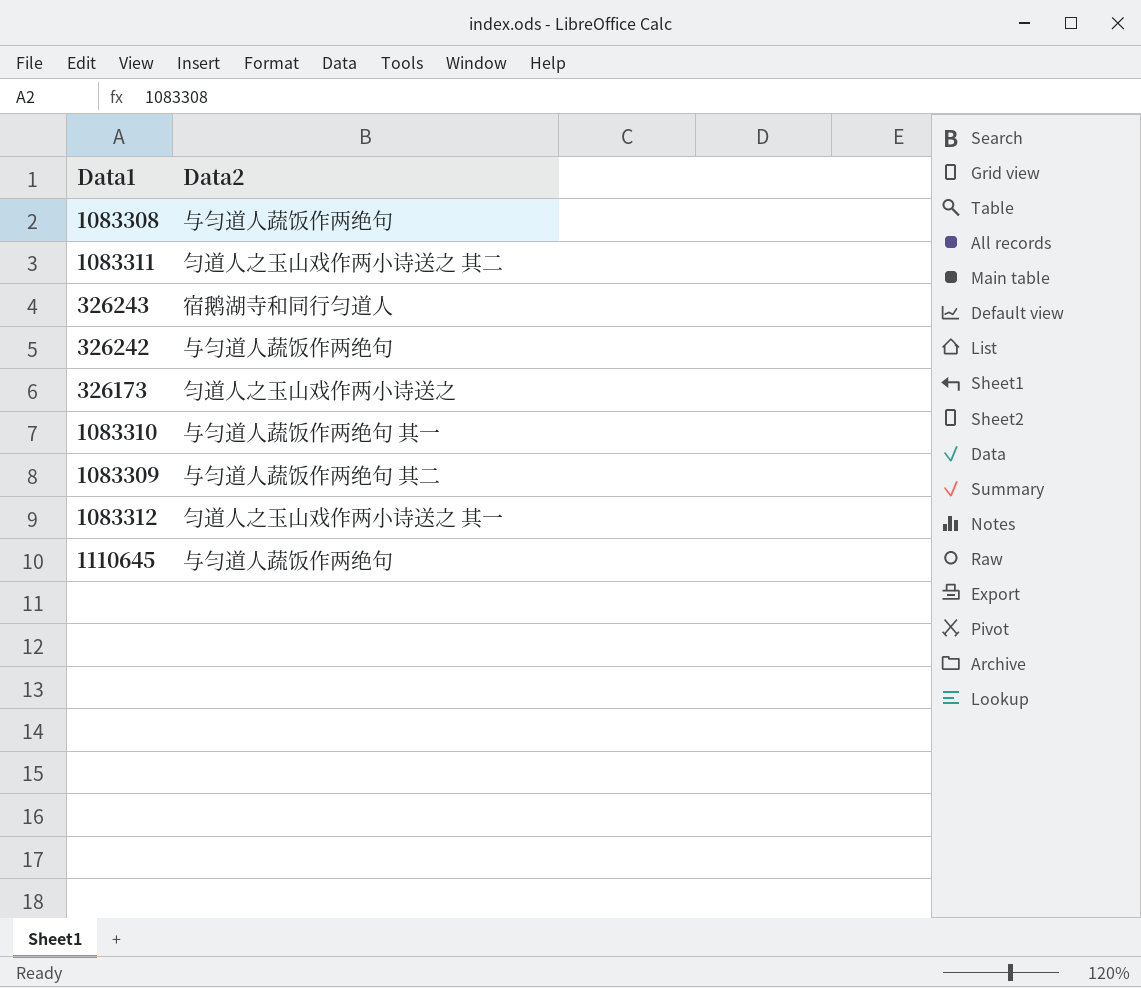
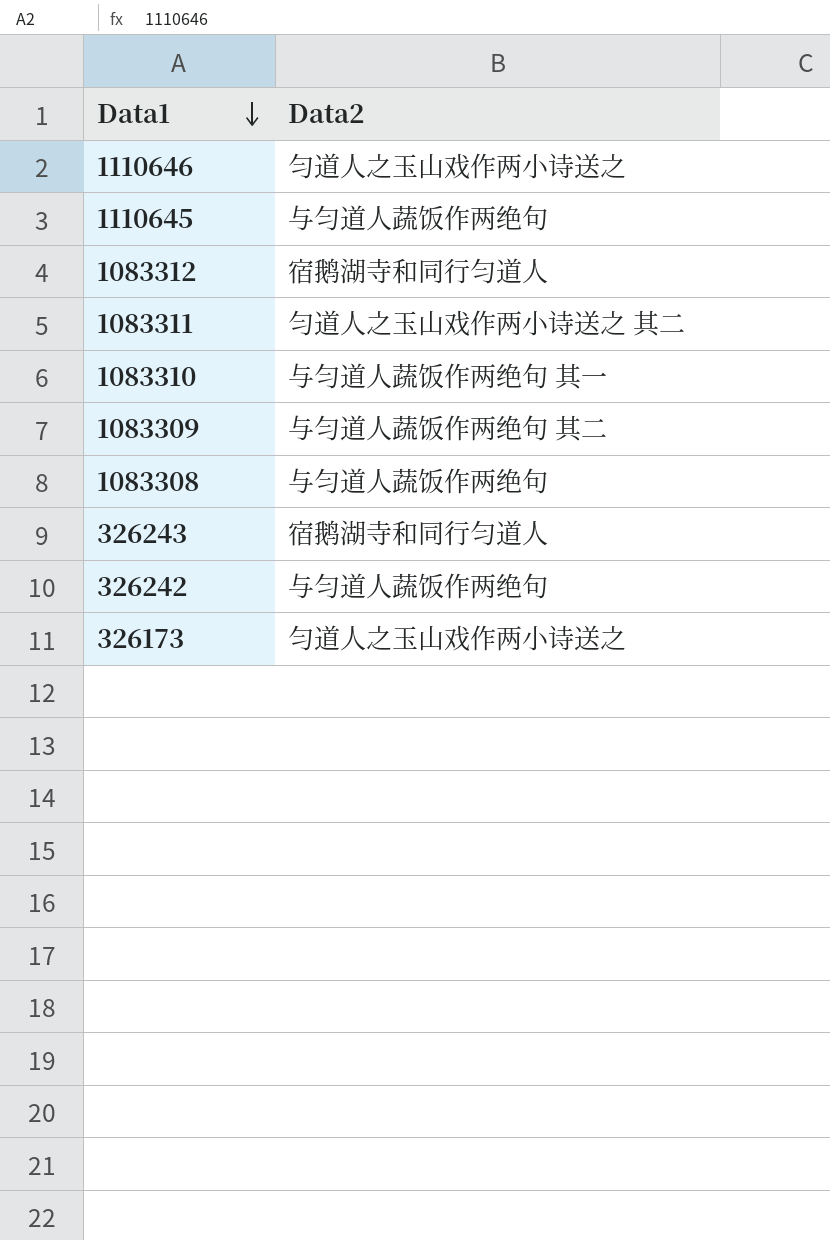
row order: none -> Data1 descending
row 1110646: none -> 匀道人之玉山戏作两小诗送之
1083312 | Data2: 匀道人之玉山戏作两小诗送之 其一 -> 宿鹅湖寺和同行匀道人

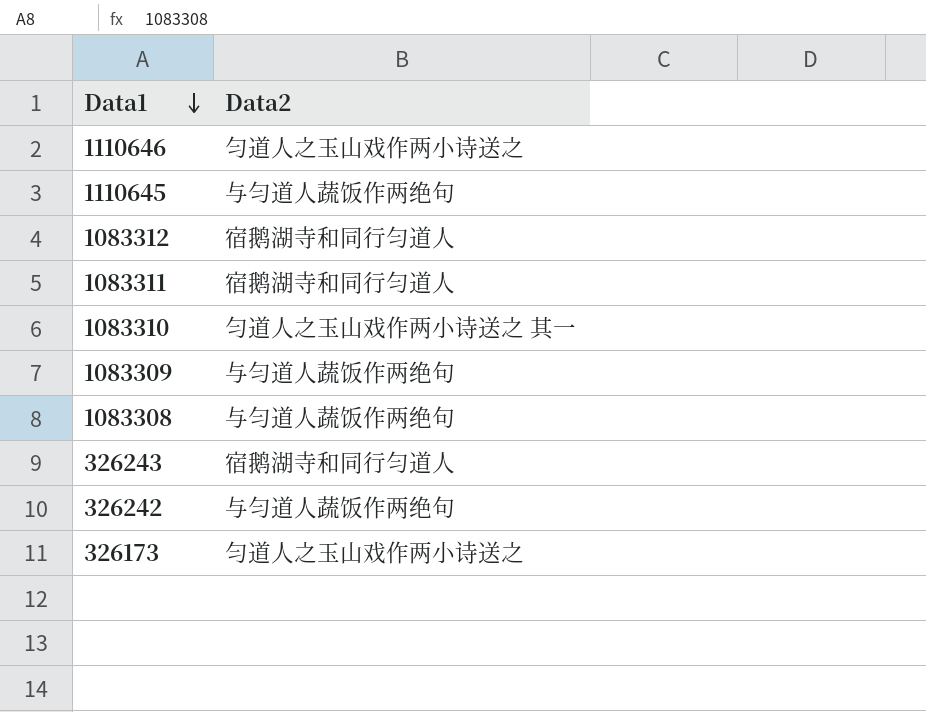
1083311 | Data2: 匀道人之玉山戏作两小诗送之 其二 -> 宿鹅湖寺和同行匀道人
1083310 | Data2: 与匀道人蔬饭作两绝句 其一 -> 匀道人之玉山戏作两小诗送之 其一
1083309 | Data2: 与匀道人蔬饭作两绝句 其二 -> 与匀道人蔬饭作两绝句

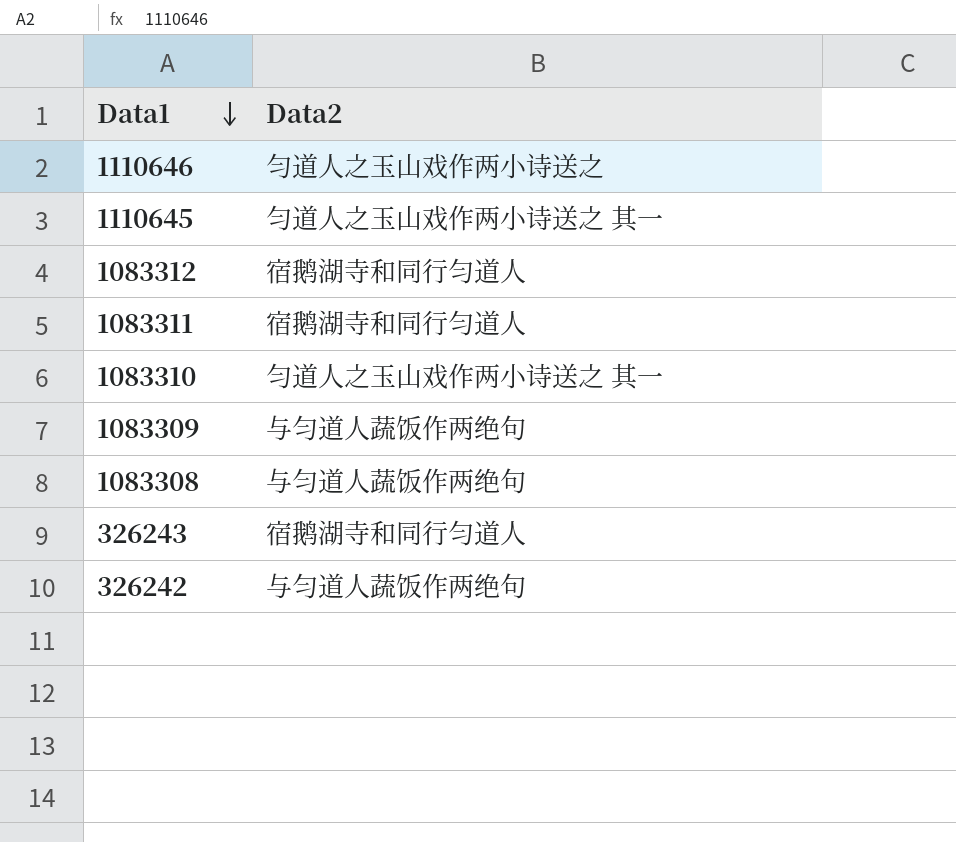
row 326173: 匀道人之玉山戏作两小诗送之 -> none
1110645 | Data2: 与匀道人蔬饭作两绝句 -> 匀道人之玉山戏作两小诗送之 其一

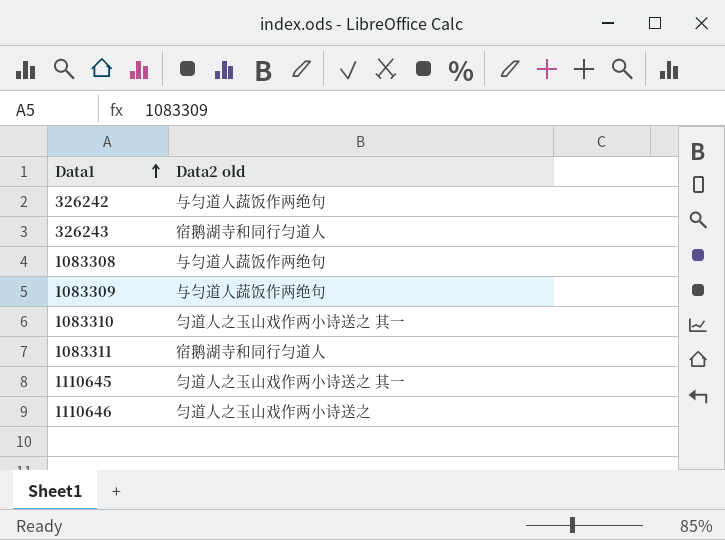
row order: Data1 descending -> Data1 ascending
column name: Data2 -> Data2 old
row 1083312: 宿鹅湖寺和同行匀道人 -> none

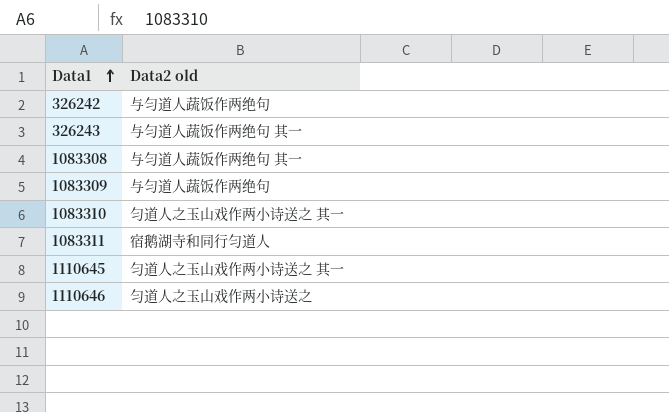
326243 | Data2 old: 宿鹅湖寺和同行匀道人 -> 与匀道人蔬饭作两绝句 其一
1083308 | Data2 old: 与匀道人蔬饭作两绝句 -> 与匀道人蔬饭作两绝句 其一

